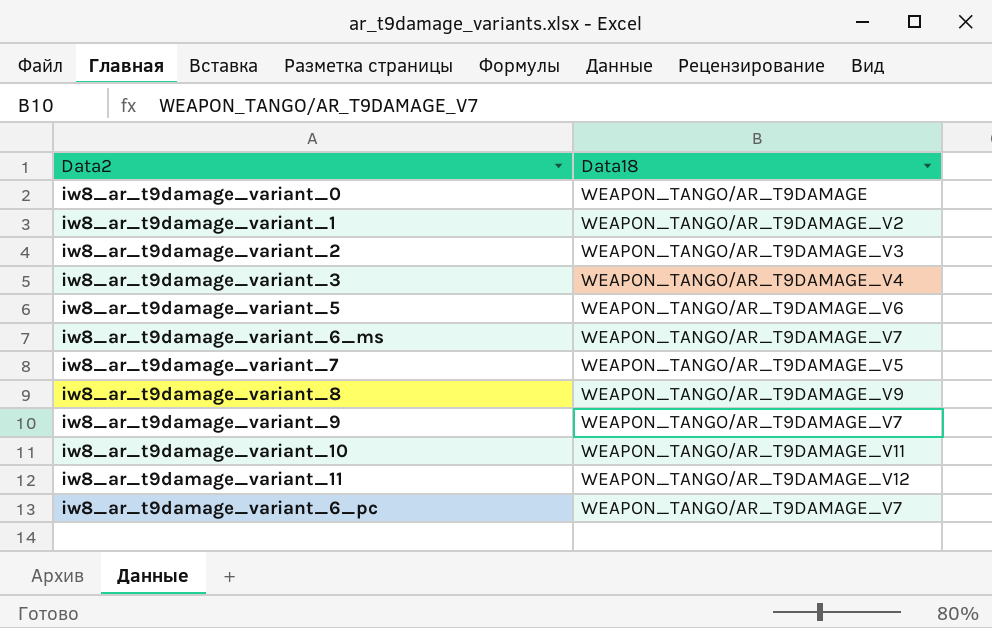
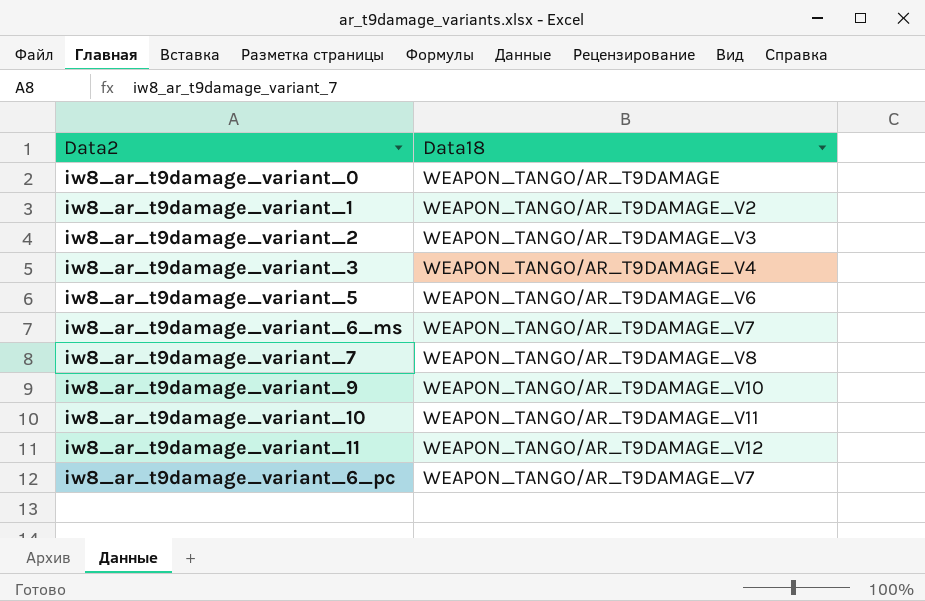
row iw8_ar_t9damage_variant_8: WEAPON_TANGO/AR_T9DAMAGE_V9 -> none
iw8_ar_t9damage_variant_7 | Data18: WEAPON_TANGO/AR_T9DAMAGE_V5 -> WEAPON_TANGO/AR_T9DAMAGE_V8
iw8_ar_t9damage_variant_9 | Data18: WEAPON_TANGO/AR_T9DAMAGE_V7 -> WEAPON_TANGO/AR_T9DAMAGE_V10

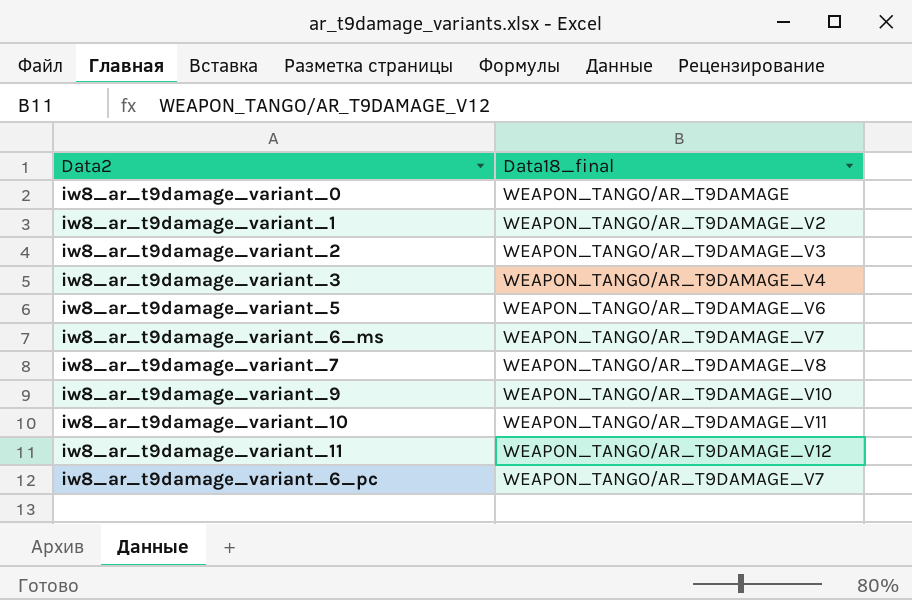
column name: Data18 -> Data18_final

